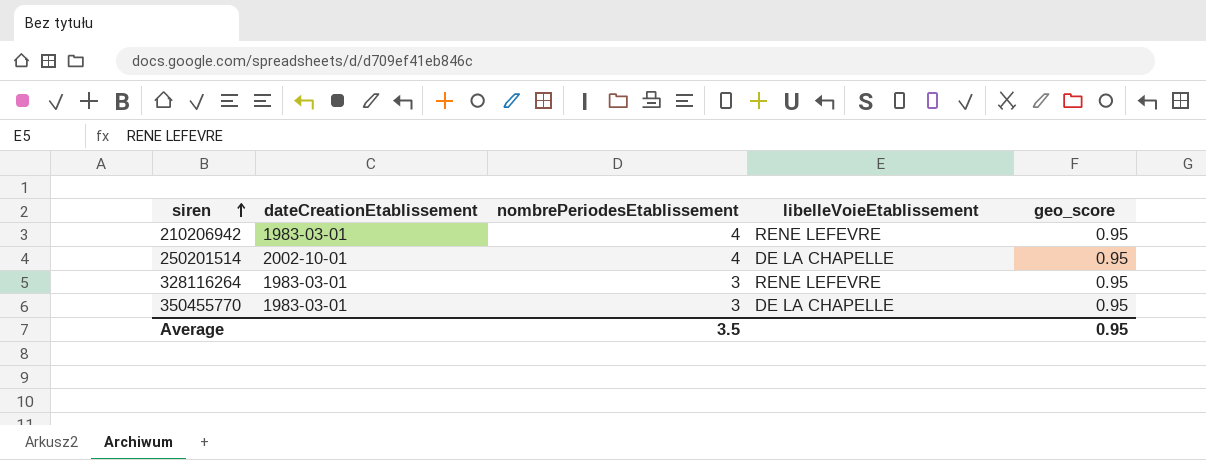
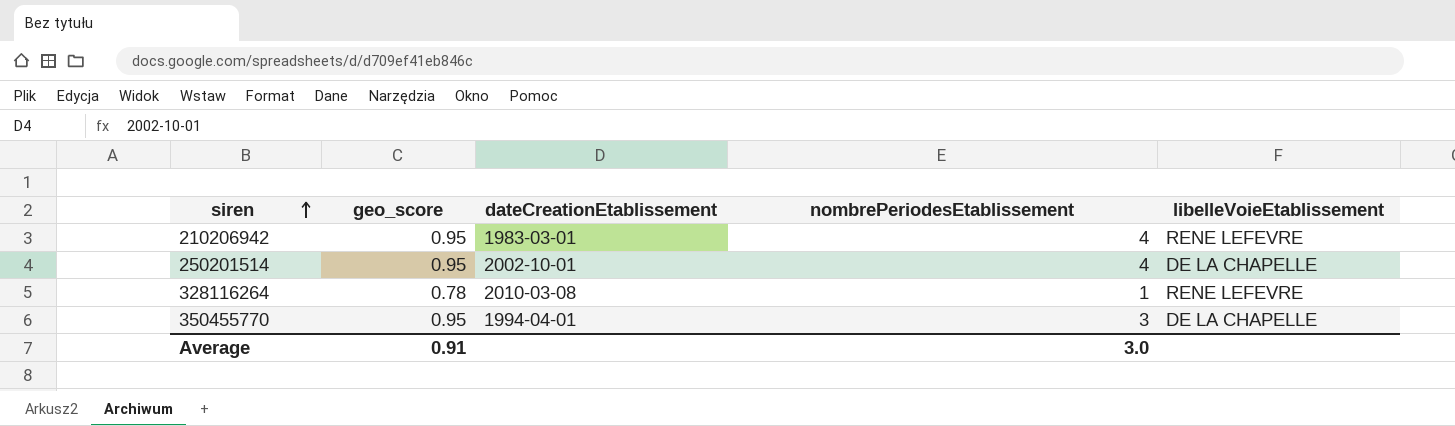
column geo_score | position: 5 -> 2
328116264 | geo_score: 0.95 -> 0.78
328116264 | dateCreationEtablissement: 1983-03-01 -> 2010-03-08
328116264 | nombrePeriodesEtablissement: 3 -> 1
350455770 | dateCreationEtablissement: 1983-03-01 -> 1994-04-01
Average | geo_score: 0.95 -> 0.91
Average | nombrePeriodesEtablissement: 3.5 -> 3.0

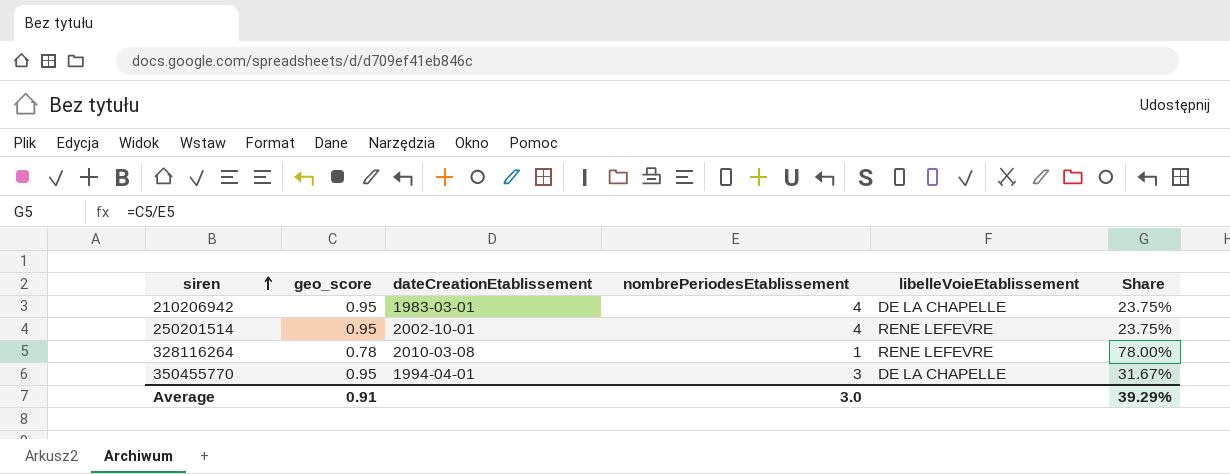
column Share | formula: none -> [geo_score] / [nombrePeriodesEtablissement]
210206942 | libelleVoieEtablissement: RENE LEFEVRE -> DE LA CHAPELLE
250201514 | libelleVoieEtablissement: DE LA CHAPELLE -> RENE LEFEVRE

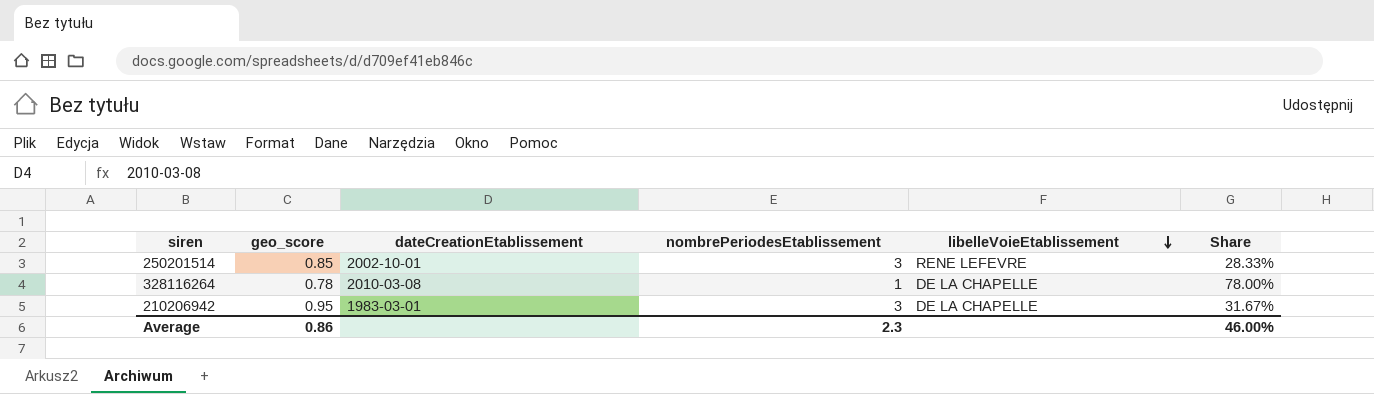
row order: siren ascending -> libelleVoieEtablissement descending
row 350455770: 0.95 | 1994-04-01 | 3 | DE LA CHAPELLE | 31.67% -> none
250201514 | geo_score: 0.95 -> 0.85
250201514 | nombrePeriodesEtablissement: 4 -> 3
250201514 | Share: 23.75% -> 28.33%
328116264 | libelleVoieEtablissement: RENE LEFEVRE -> DE LA CHAPELLE
210206942 | nombrePeriodesEtablissement: 4 -> 3
210206942 | Share: 23.75% -> 31.67%
Average | geo_score: 0.91 -> 0.86
Average | nombrePeriodesEtablissement: 3.0 -> 2.3
Average | Share: 39.29% -> 46.00%

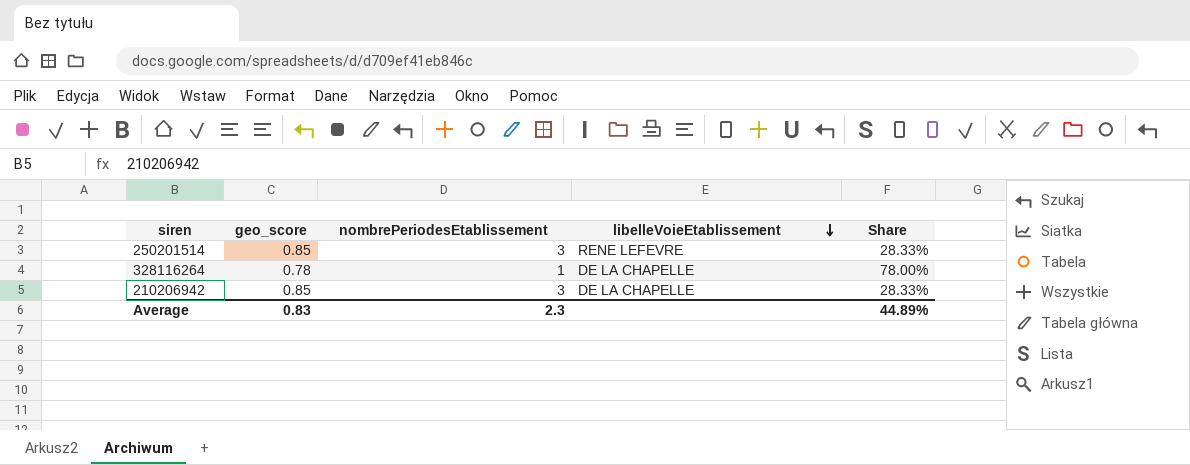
column dateCreationEtablissement | position: 3 -> none
210206942 | geo_score: 0.95 -> 0.85
210206942 | Share: 31.67% -> 28.33%
Average | geo_score: 0.86 -> 0.83
Average | Share: 46.00% -> 44.89%

